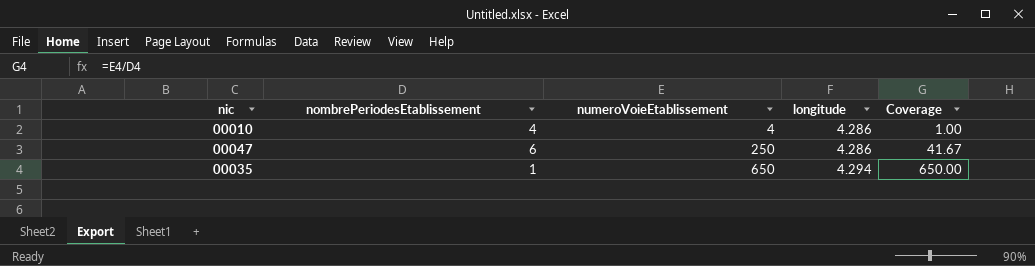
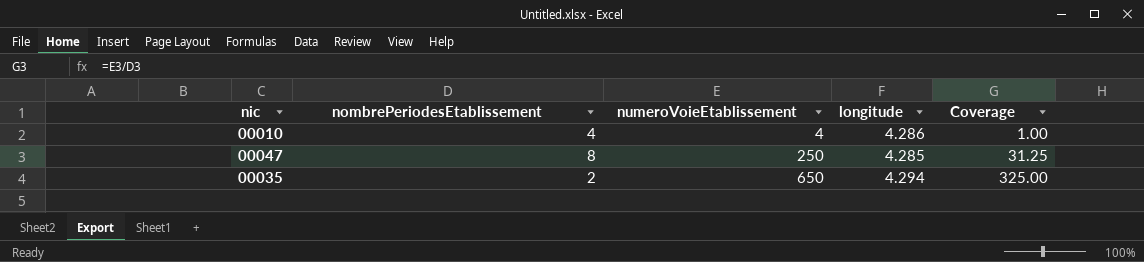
00047 | nombrePeriodesEtablissement: 6 -> 8
00047 | longitude: 4.286 -> 4.285
00047 | Coverage: 41.67 -> 31.25
00035 | nombrePeriodesEtablissement: 1 -> 2
00035 | Coverage: 650.00 -> 325.00

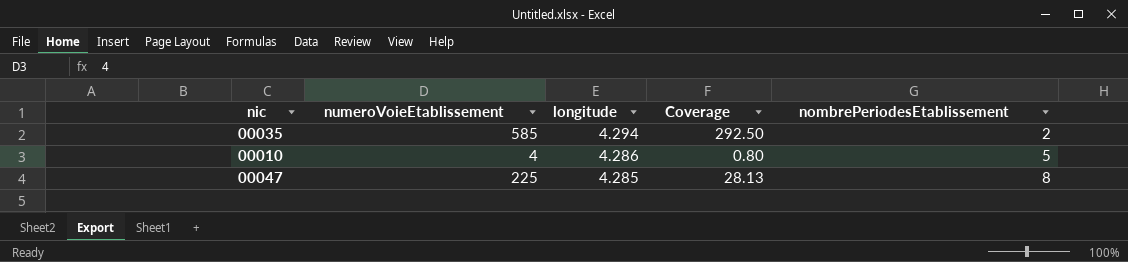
row order: numeroVoieEtablissement ascending -> longitude descending
column nombrePeriodesEtablissement | position: 2 -> 5
00035 | numeroVoieEtablissement: 650 -> 585
00035 | Coverage: 325.00 -> 292.50
00010 | Coverage: 1.00 -> 0.80
00010 | nombrePeriodesEtablissement: 4 -> 5
00047 | numeroVoieEtablissement: 250 -> 225
00047 | Coverage: 31.25 -> 28.13

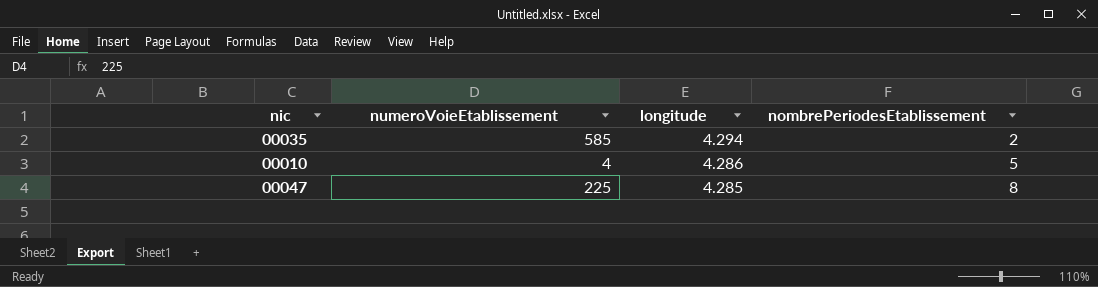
column Coverage | formula: [numeroVoieEtablissement] / [nombrePeriodesEtablissement] -> none

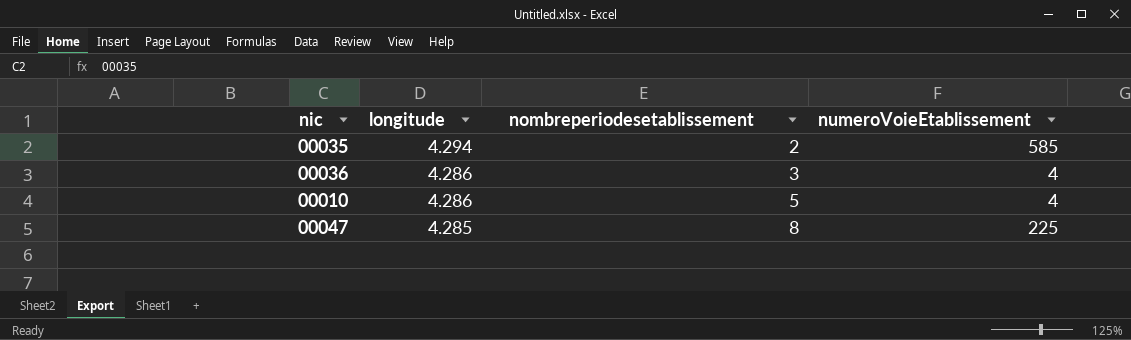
column name: nombrePeriodesEtablissement -> nombreperiodesetablissement
column numeroVoieEtablissement | position: 2 -> 4
row 00036: none -> 4.286 | 3 | 4

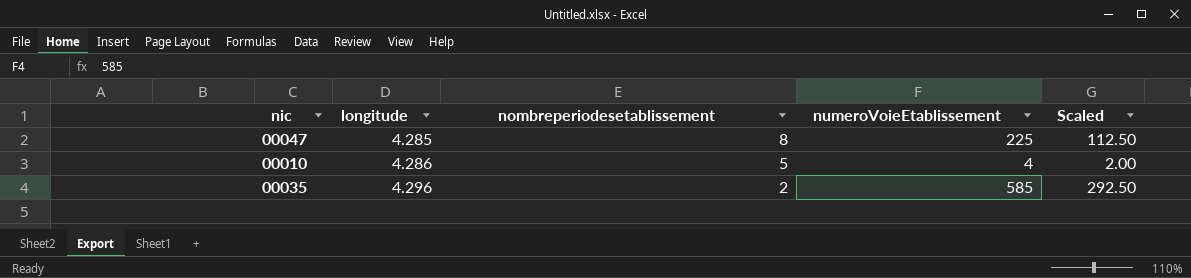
row order: longitude descending -> longitude ascending
column Scaled | formula: none -> [numeroVoieEtablissement] * 0.5
row 00036: 4.286 | 3 | 4 -> none
00035 | longitude: 4.294 -> 4.296

